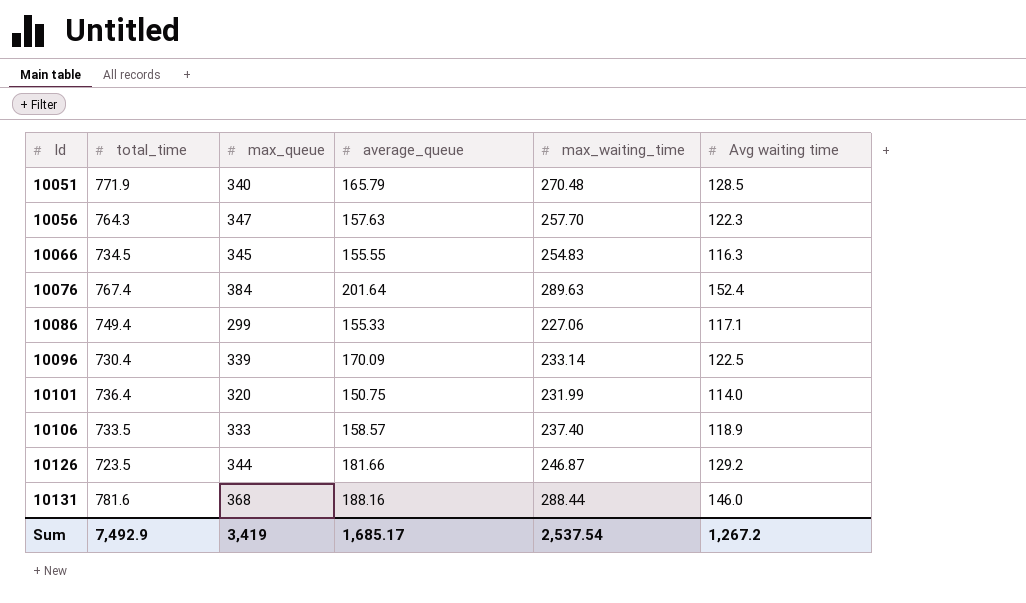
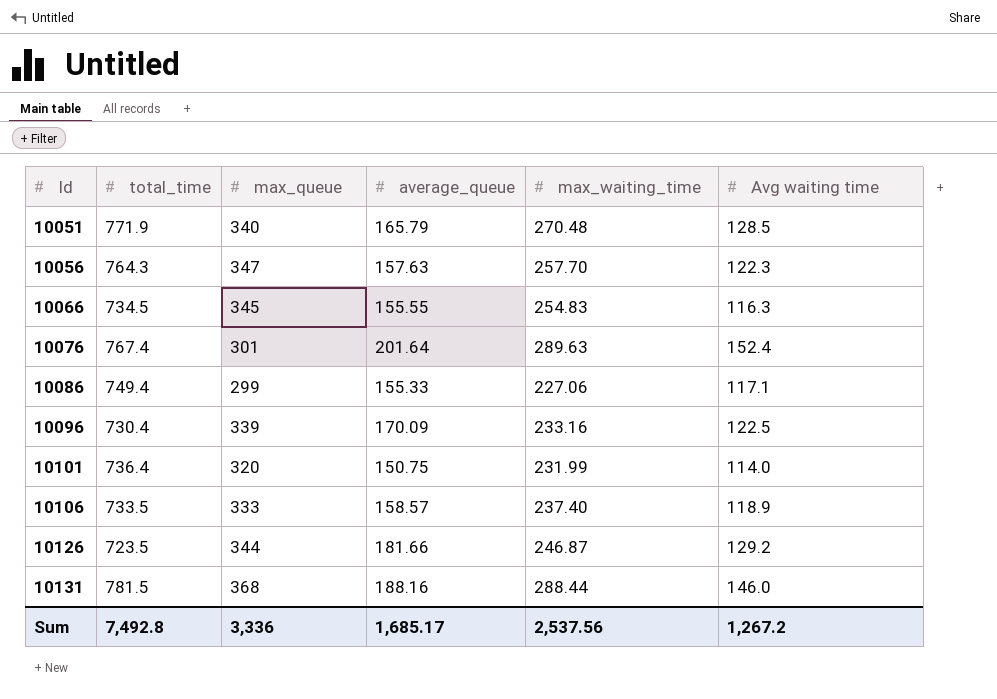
10076 | max_queue: 384 -> 301
10096 | max_waiting_time: 233.14 -> 233.16
10131 | total_time: 781.6 -> 781.5
Sum | total_time: 7,492.9 -> 7,492.8
Sum | max_queue: 3,419 -> 3,336
Sum | max_waiting_time: 2,537.54 -> 2,537.56

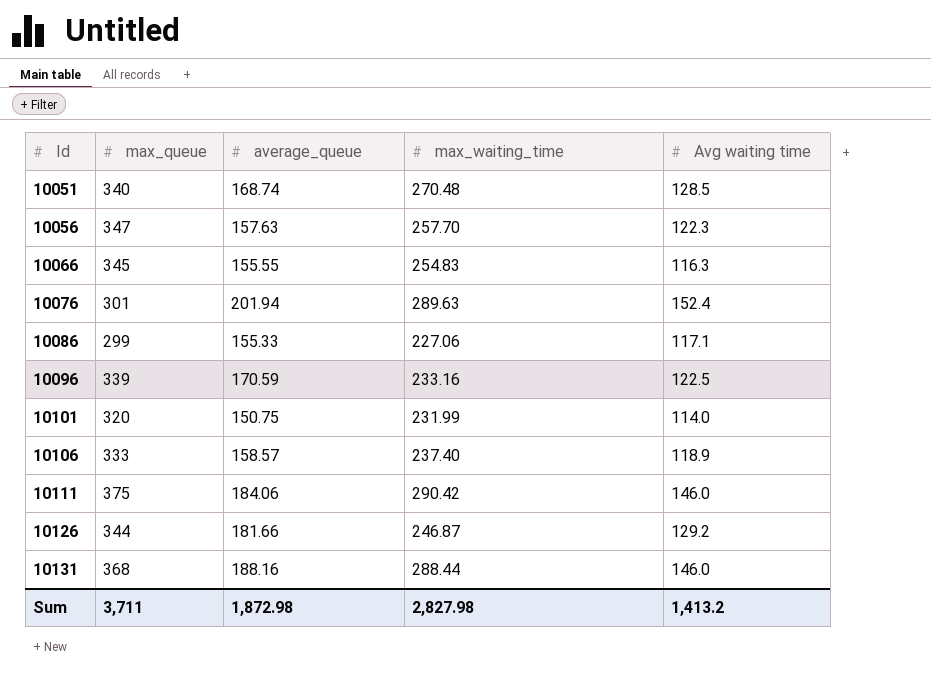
column total_time | position: 2 -> none
10051 | average_queue: 165.79 -> 168.74
10076 | average_queue: 201.64 -> 201.94
10096 | average_queue: 170.09 -> 170.59
row 10111: none -> 375 | 184.06 | 290.42 | 146.0
Sum | max_queue: 3,336 -> 3,711
Sum | average_queue: 1,685.17 -> 1,872.98
Sum | max_waiting_time: 2,537.56 -> 2,827.98
Sum | Avg waiting time: 1,267.2 -> 1,413.2

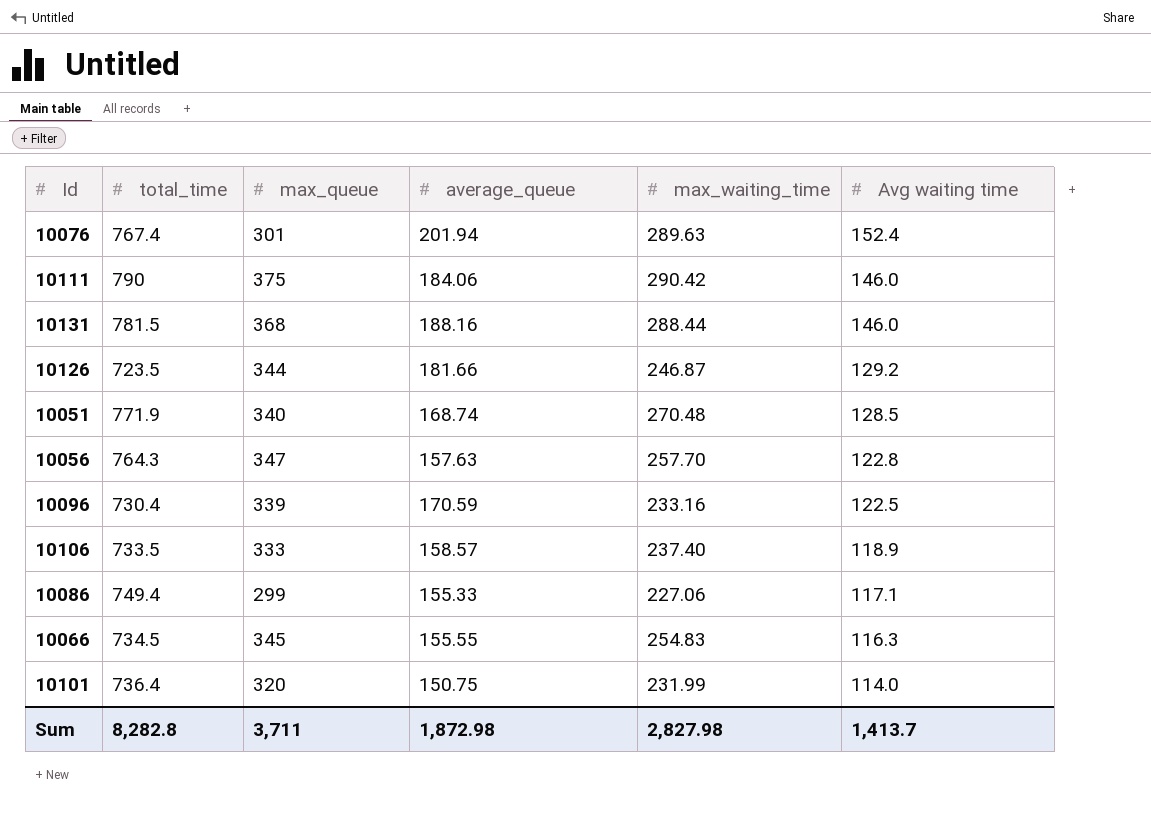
row order: Id ascending -> Avg waiting time descending
column total_time | position: none -> 2
10056 | Avg waiting time: 122.3 -> 122.8
Sum | Avg waiting time: 1,413.2 -> 1,413.7

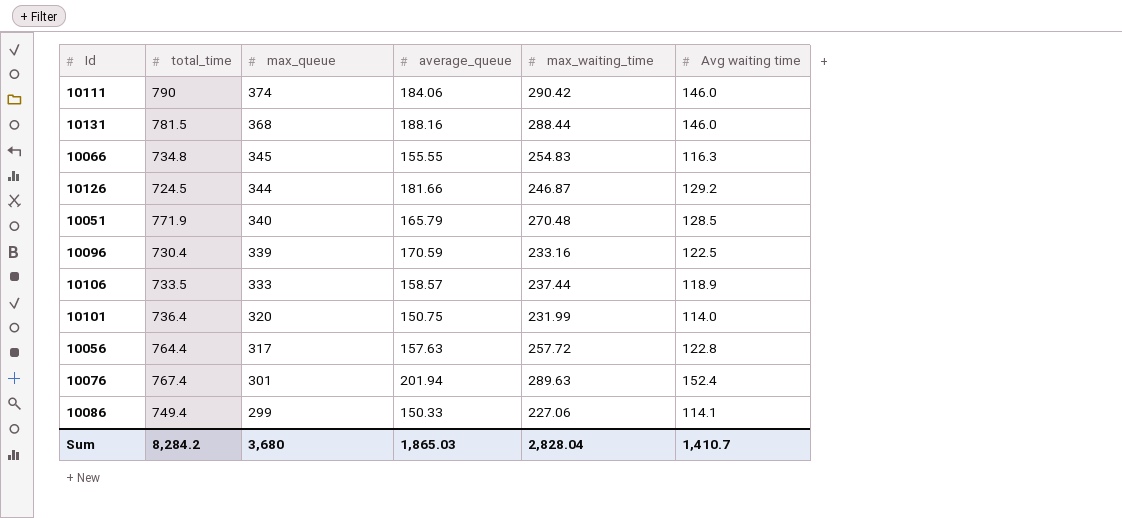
row order: Avg waiting time descending -> max_queue descending
10111 | max_queue: 375 -> 374
10066 | total_time: 734.5 -> 734.8
10126 | total_time: 723.5 -> 724.5
10051 | average_queue: 168.74 -> 165.79
10106 | max_waiting_time: 237.40 -> 237.44
10056 | total_time: 764.3 -> 764.4
10056 | max_queue: 347 -> 317
10056 | max_waiting_time: 257.70 -> 257.72
10086 | average_queue: 155.33 -> 150.33
10086 | Avg waiting time: 117.1 -> 114.1
Sum | total_time: 8,282.8 -> 8,284.2
Sum | max_queue: 3,711 -> 3,680
Sum | average_queue: 1,872.98 -> 1,865.03
Sum | max_waiting_time: 2,827.98 -> 2,828.04
Sum | Avg waiting time: 1,413.7 -> 1,410.7

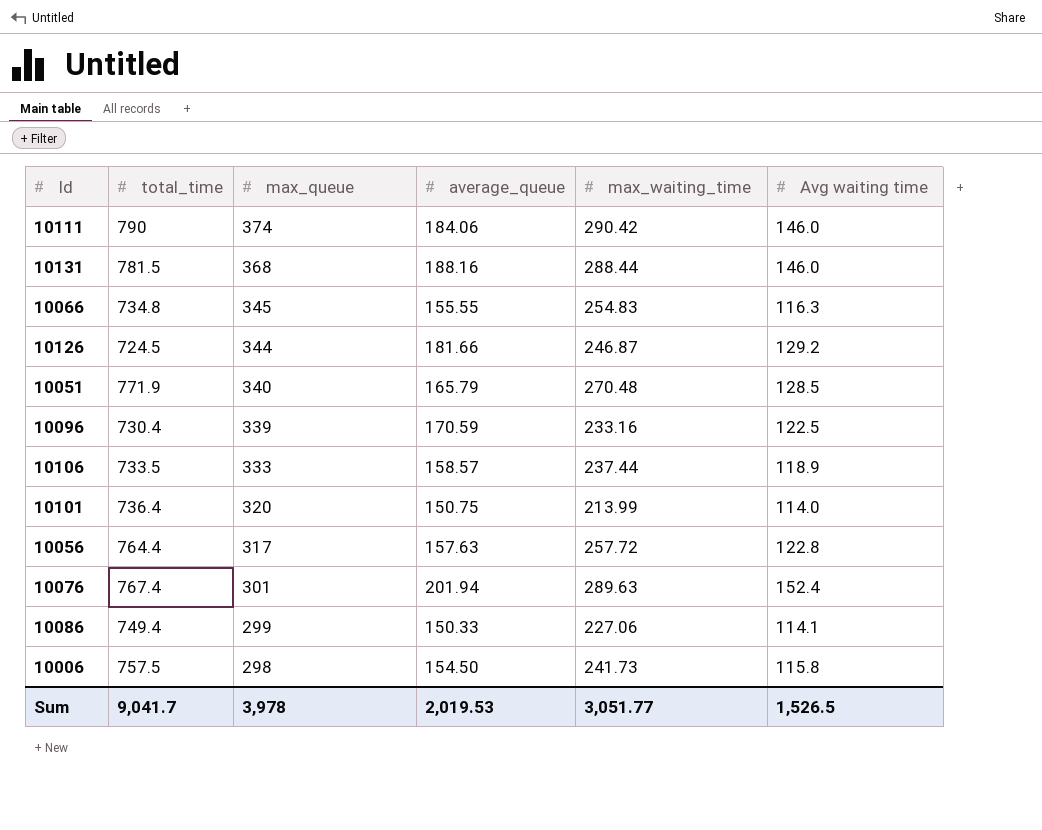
10101 | max_waiting_time: 231.99 -> 213.99
row 10006: none -> 757.5 | 298 | 154.50 | 241.73 | 115.8
Sum | total_time: 8,284.2 -> 9,041.7
Sum | max_queue: 3,680 -> 3,978
Sum | average_queue: 1,865.03 -> 2,019.53
Sum | max_waiting_time: 2,828.04 -> 3,051.77
Sum | Avg waiting time: 1,410.7 -> 1,526.5

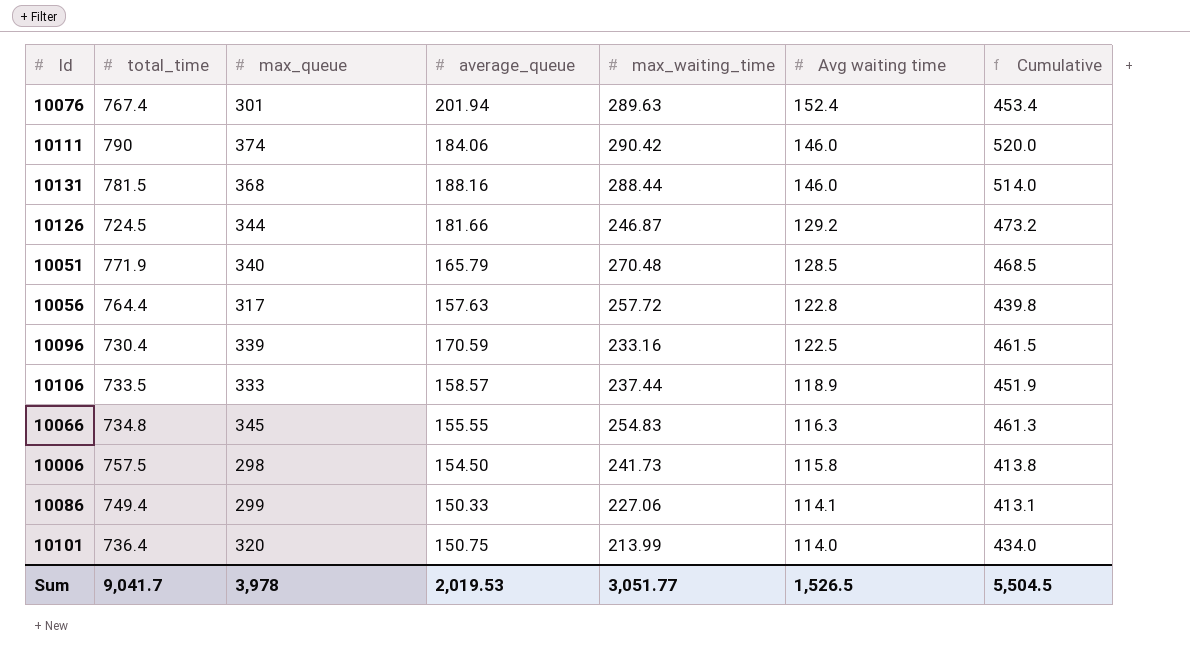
row order: max_queue descending -> Avg waiting time descending
column Cumulative | formula: none -> [max_queue] + [Avg waiting time]

